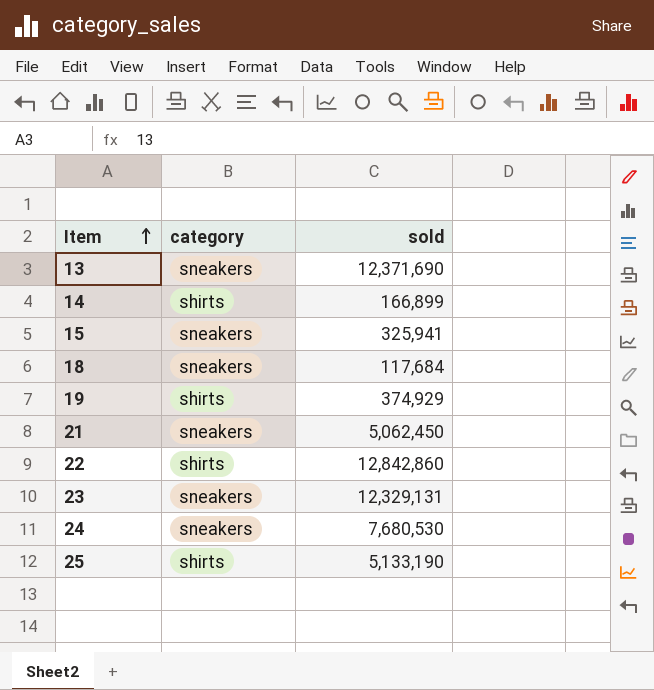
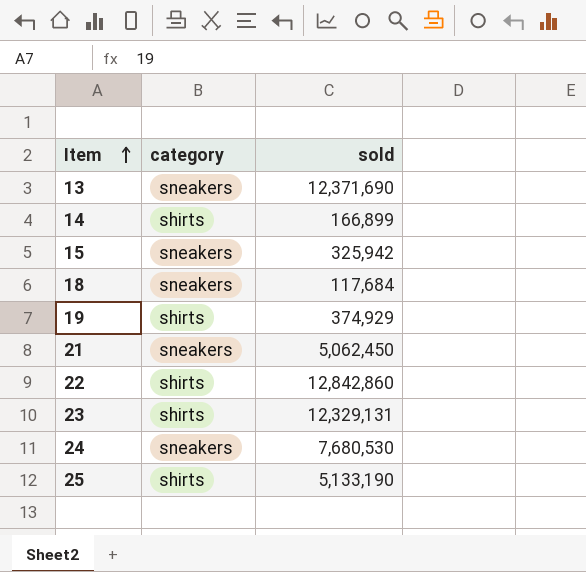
15 | sold: 325,941 -> 325,942
23 | category: sneakers -> shirts

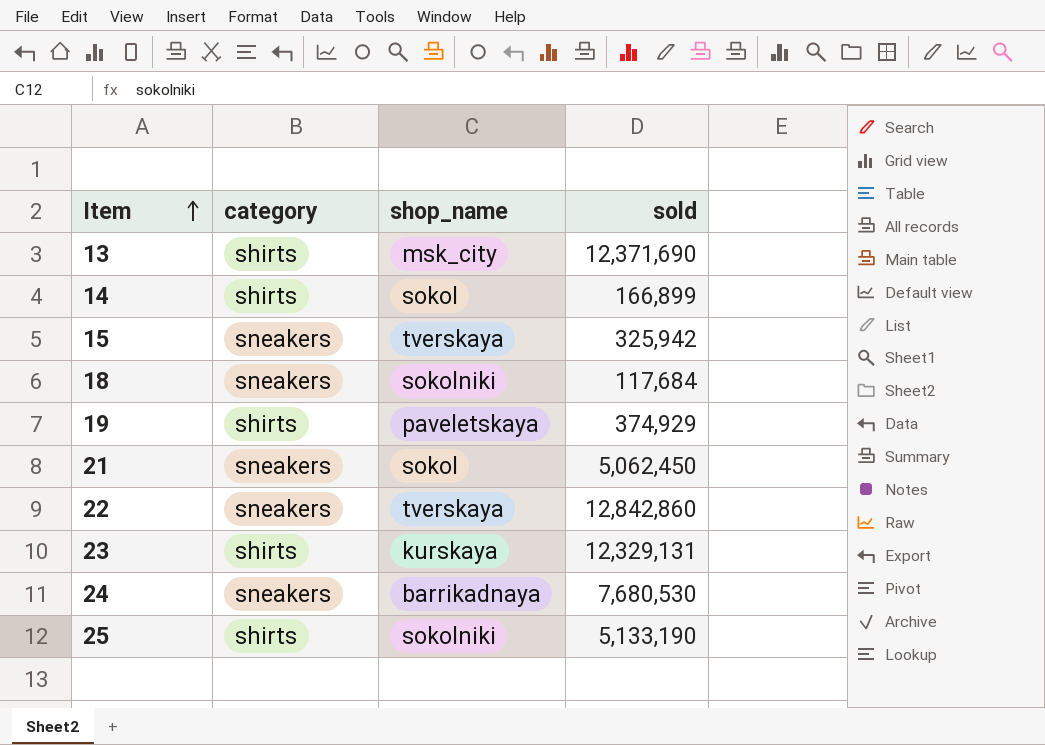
column shop_name | position: none -> 3
13 | category: sneakers -> shirts
22 | category: shirts -> sneakers

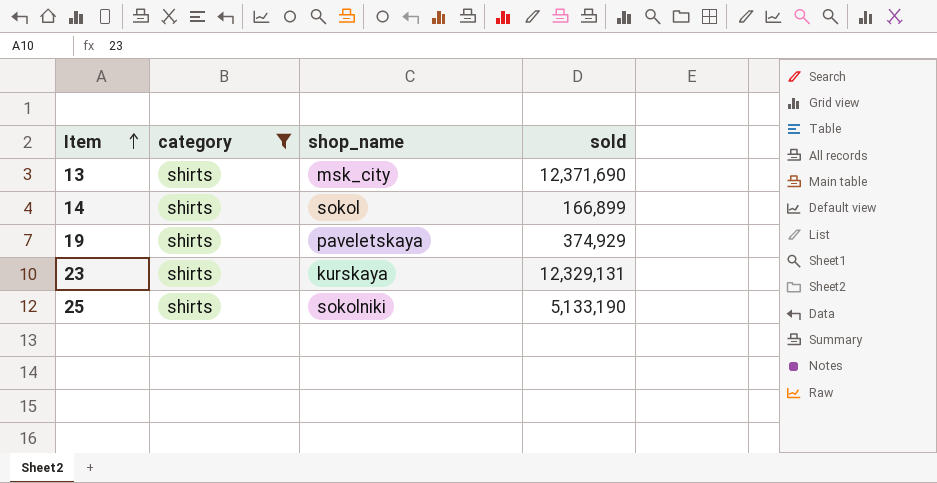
filter: none -> category = shirts

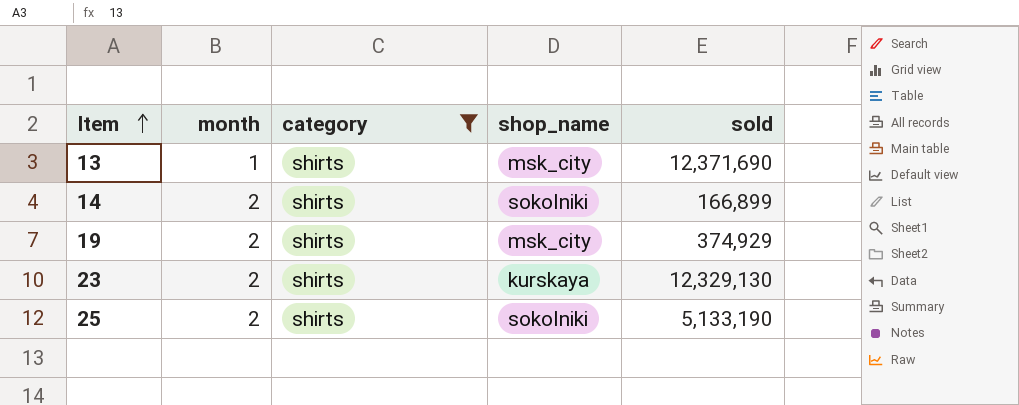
column month | position: none -> 2
14 | shop_name: sokol -> sokolniki
19 | shop_name: paveletskaya -> msk_city
23 | sold: 12,329,131 -> 12,329,130

